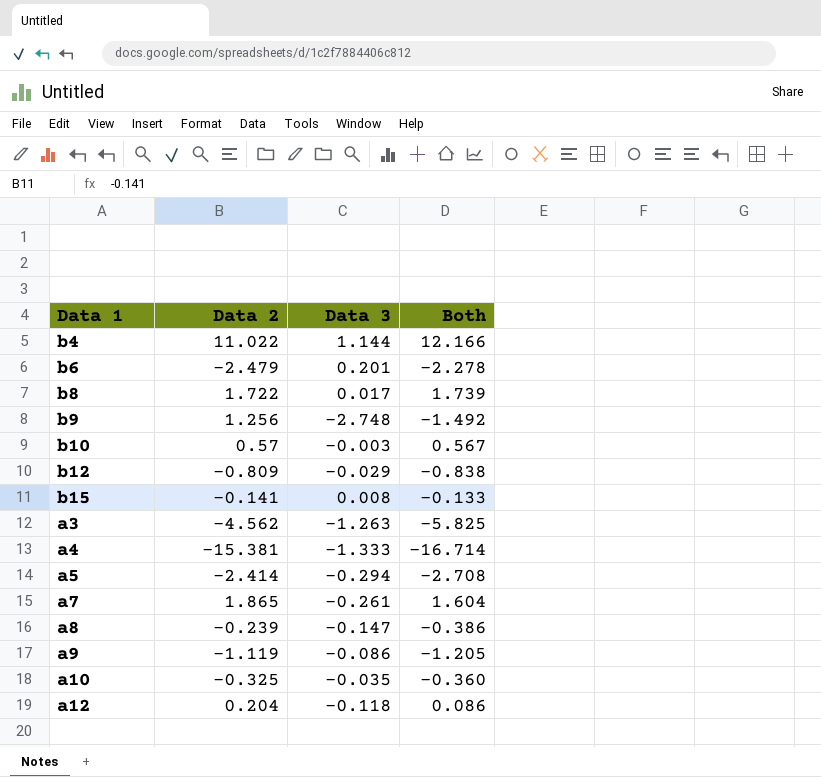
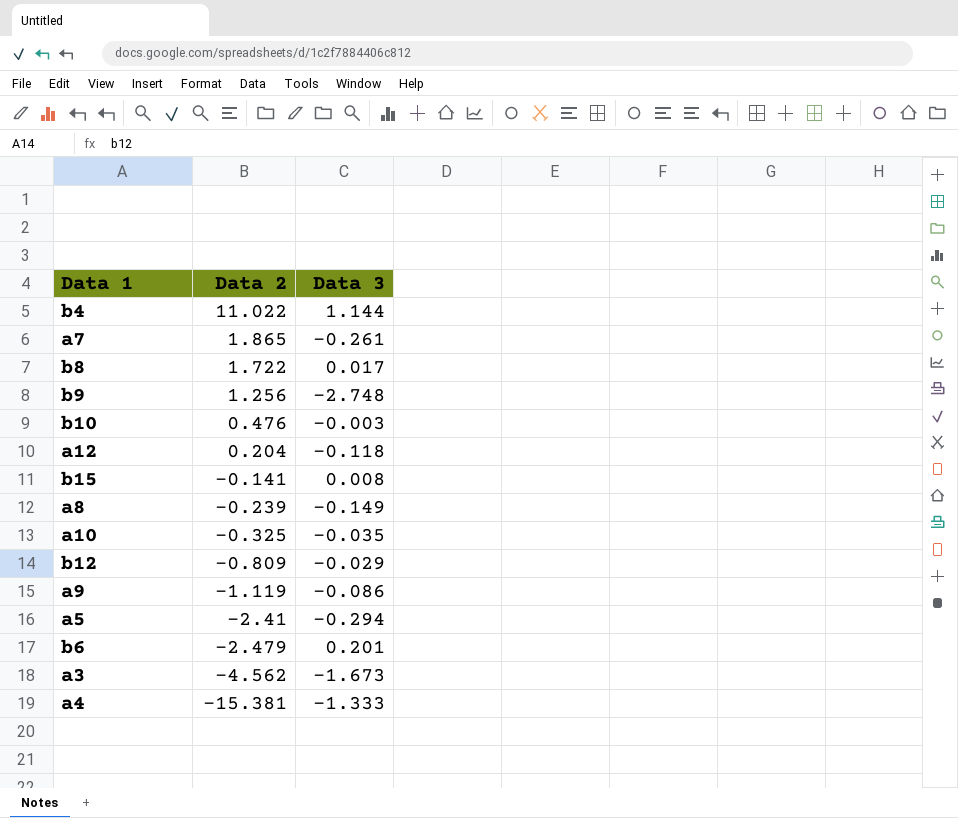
row order: none -> Data 2 descending
column Both | formula: [Data 2] + [Data 3] -> none
b10 | Data 2: 0.57 -> 0.476
a8 | Data 3: -0.147 -> -0.149
a5 | Data 2: -2.414 -> -2.41
a3 | Data 3: -1.263 -> -1.673

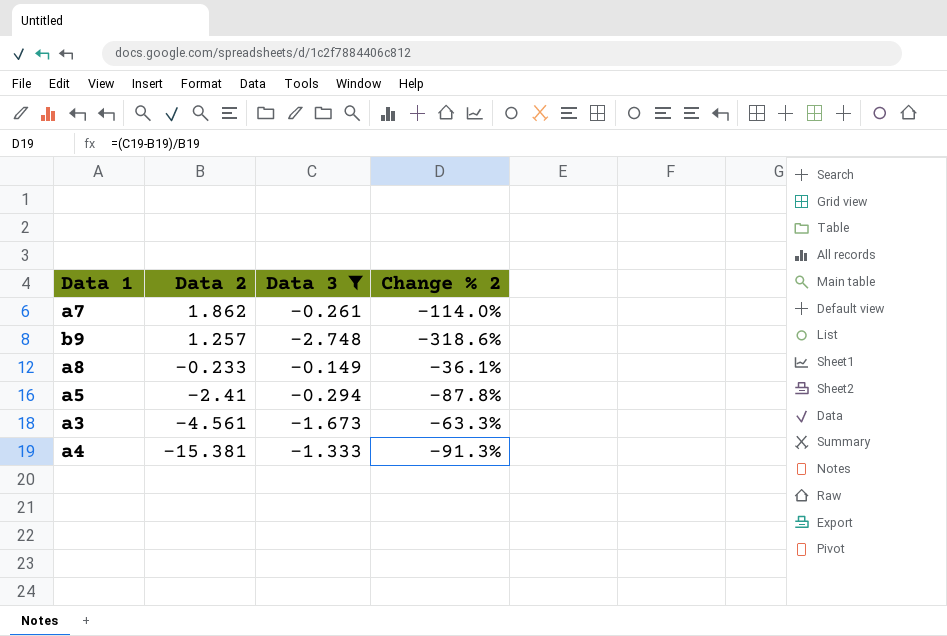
filter: none -> Data 3 <= -0.149
column Change % 2 | formula: none -> ([Data 3] - [Data 2]) / [Data 2]
a7 | Data 2: 1.865 -> 1.862
b9 | Data 2: 1.256 -> 1.257
a8 | Data 2: -0.239 -> -0.233
a3 | Data 2: -4.562 -> -4.561

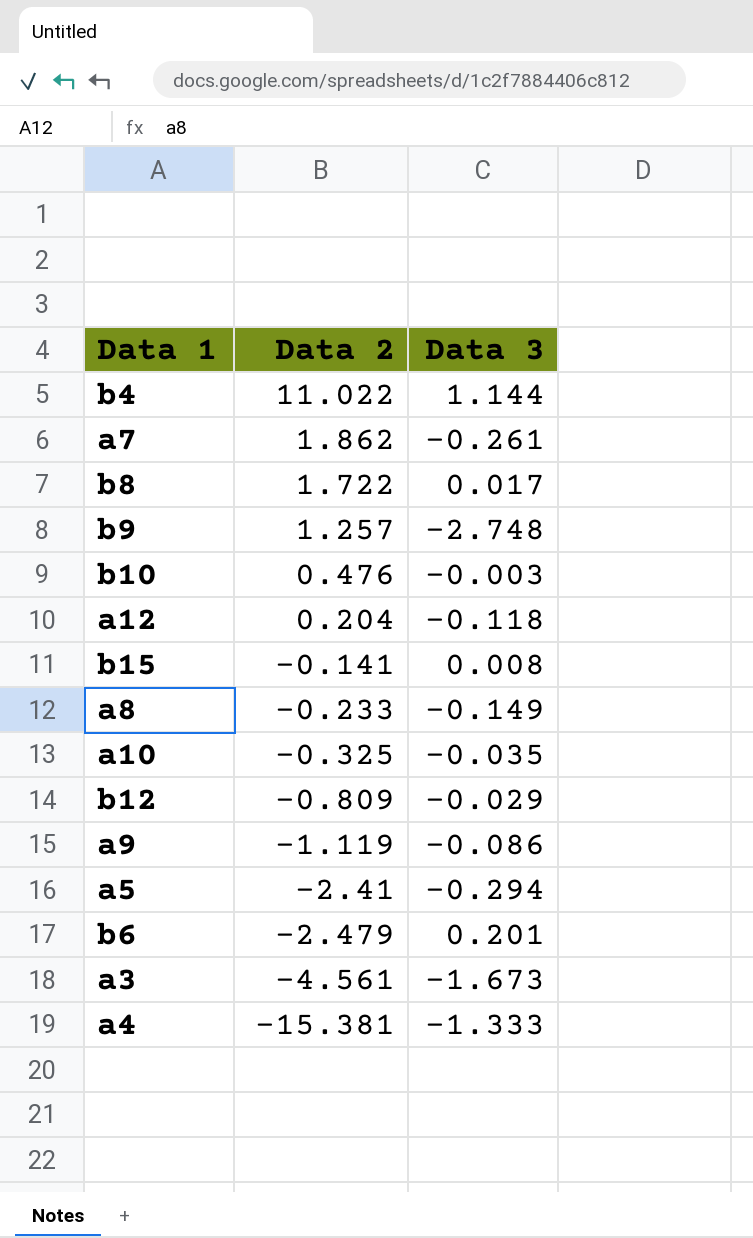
filter: Data 3 <= -0.149 -> none
column Change % 2 | formula: ([Data 3] - [Data 2]) / [Data 2] -> none

